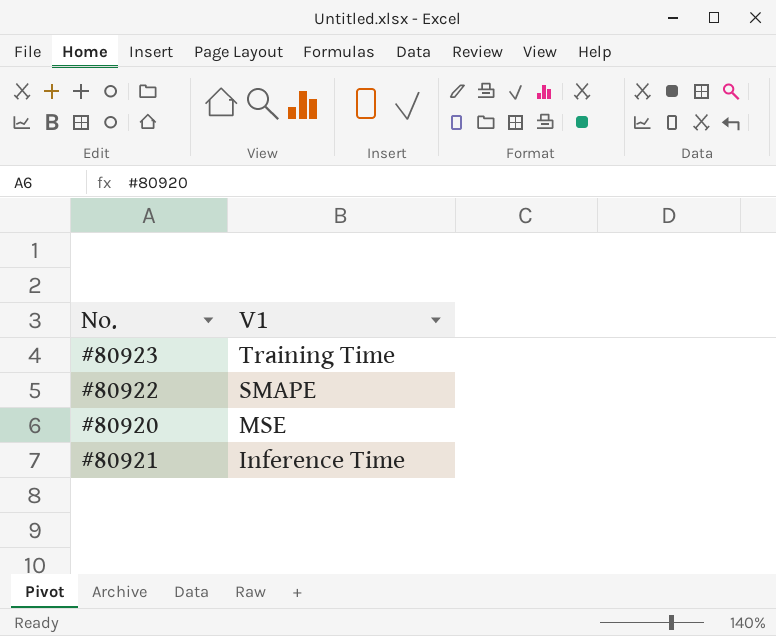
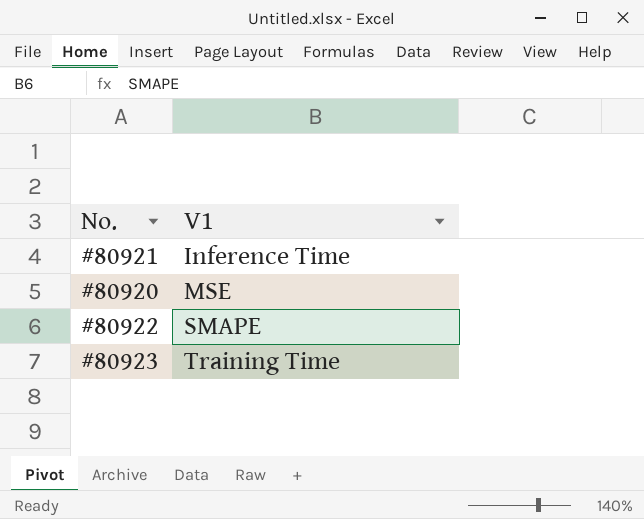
row order: V1 descending -> V1 ascending

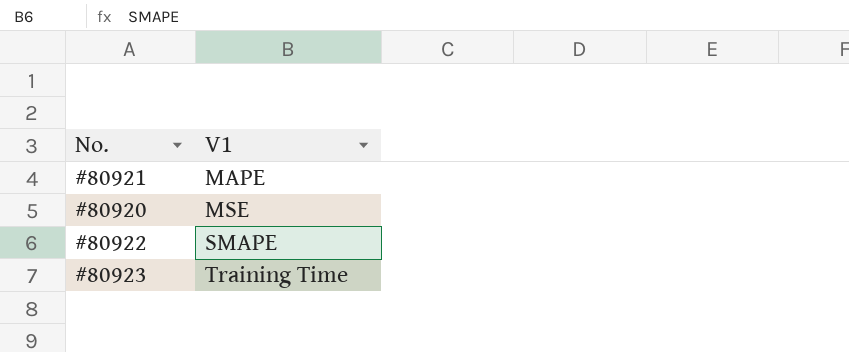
#80921 | V1: Inference Time -> MAPE

